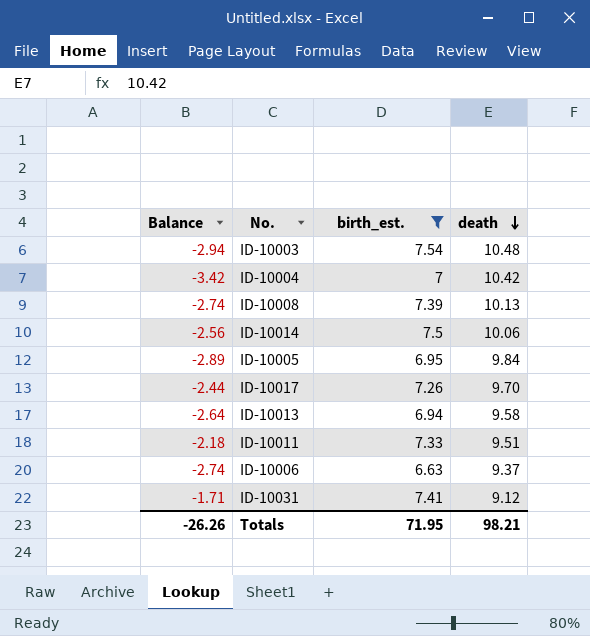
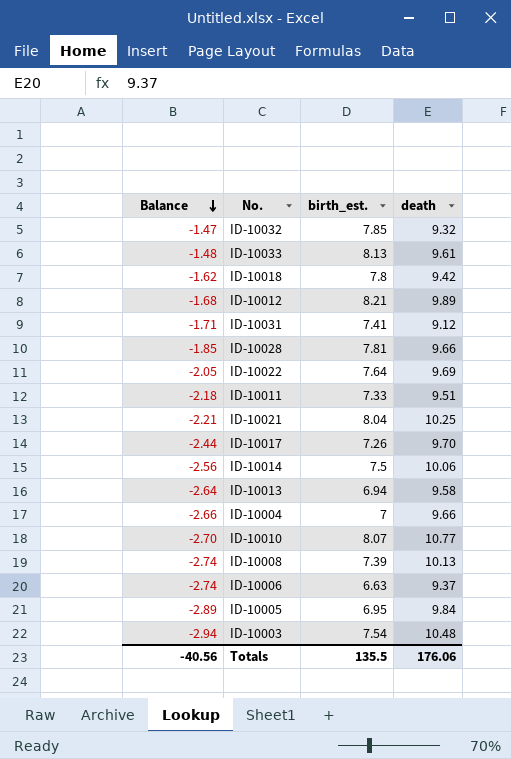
filter: birth_est. <= 7.54 -> none
row order: death descending -> Balance descending
ID-10004 | Balance: -3.42 -> -2.66
ID-10004 | death: 10.42 -> 9.66
Totals | Balance: -26.26 -> -40.56
Totals | birth_est.: 71.95 -> 135.5
Totals | death: 98.21 -> 176.06

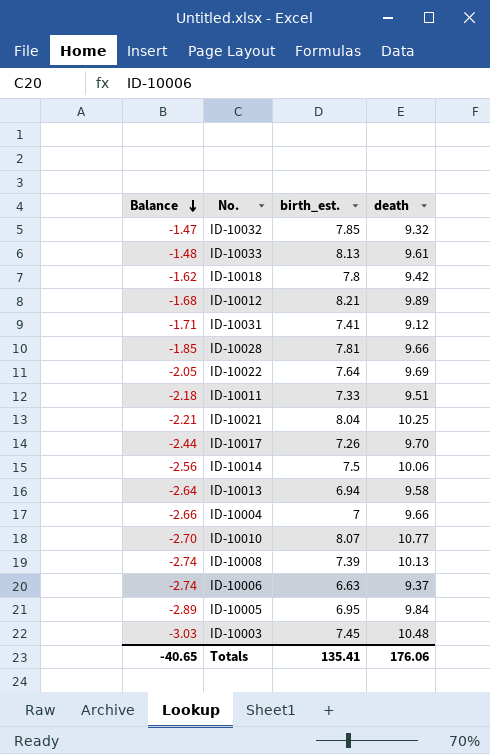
ID-10003 | Balance: -2.94 -> -3.03
ID-10003 | birth_est.: 7.54 -> 7.45
Totals | Balance: -40.56 -> -40.65
Totals | birth_est.: 135.5 -> 135.41

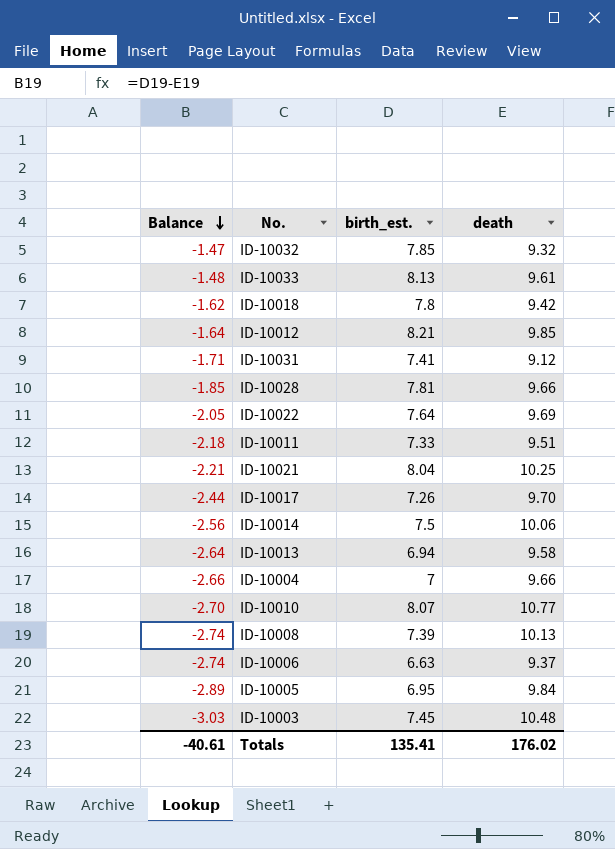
ID-10012 | Balance: -1.68 -> -1.64
ID-10012 | death: 9.89 -> 9.85
Totals | Balance: -40.65 -> -40.61
Totals | death: 176.06 -> 176.02

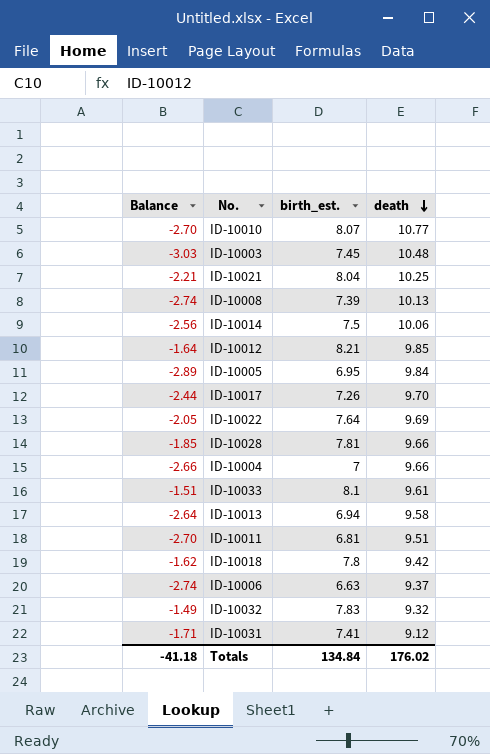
row order: Balance descending -> death descending
ID-10033 | Balance: -1.48 -> -1.51
ID-10033 | birth_est.: 8.13 -> 8.1
ID-10011 | Balance: -2.18 -> -2.70
ID-10011 | birth_est.: 7.33 -> 6.81
ID-10032 | Balance: -1.47 -> -1.49
ID-10032 | birth_est.: 7.85 -> 7.83
Totals | Balance: -40.61 -> -41.18
Totals | birth_est.: 135.41 -> 134.84

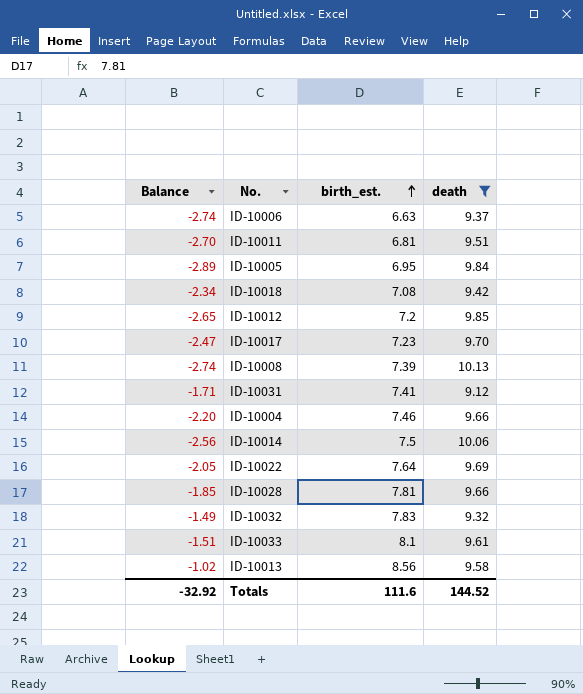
filter: none -> death <= 10.13
row order: death descending -> birth_est. ascending
ID-10018 | Balance: -1.62 -> -2.34
ID-10018 | birth_est.: 7.8 -> 7.08
ID-10012 | Balance: -1.64 -> -2.65
ID-10012 | birth_est.: 8.21 -> 7.2
ID-10017 | Balance: -2.44 -> -2.47
ID-10017 | birth_est.: 7.26 -> 7.23
ID-10004 | Balance: -2.66 -> -2.20
ID-10004 | birth_est.: 7 -> 7.46
ID-10013 | Balance: -2.64 -> -1.02
ID-10013 | birth_est.: 6.94 -> 8.56
Totals | Balance: -41.18 -> -32.92
Totals | birth_est.: 134.84 -> 111.6
Totals | death: 176.02 -> 144.52

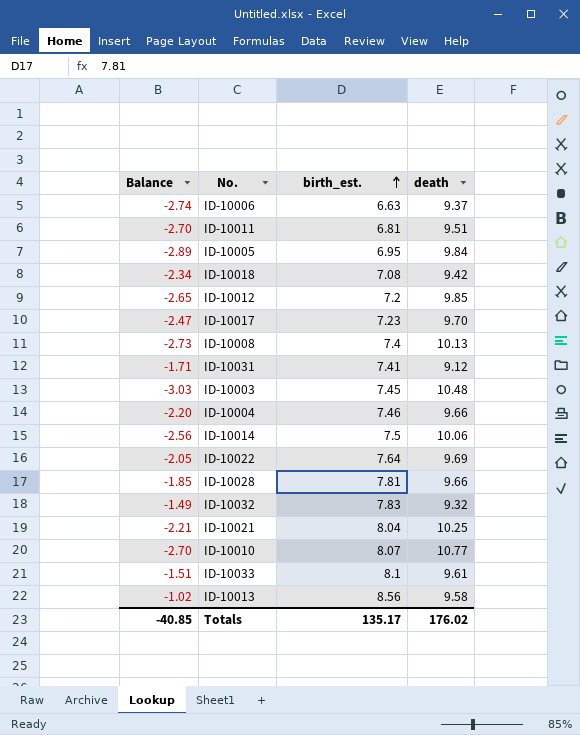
filter: death <= 10.13 -> none
ID-10008 | Balance: -2.74 -> -2.73
ID-10008 | birth_est.: 7.39 -> 7.4
Totals | Balance: -32.92 -> -40.85
Totals | birth_est.: 111.6 -> 135.17
Totals | death: 144.52 -> 176.02

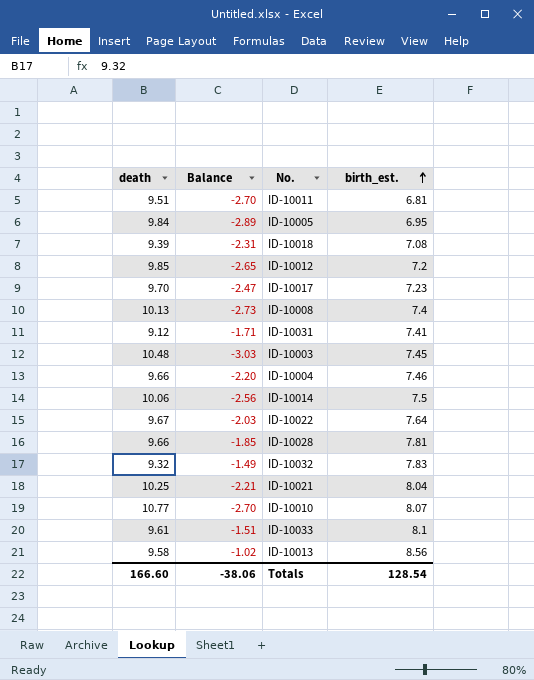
column death | position: 4 -> 1
row ID-10006: -2.74 | 6.63 | 9.37 -> none
ID-10018 | death: 9.42 -> 9.39
ID-10018 | Balance: -2.34 -> -2.31
ID-10022 | death: 9.69 -> 9.67
ID-10022 | Balance: -2.05 -> -2.03
Totals | death: 176.02 -> 166.60
Totals | Balance: -40.85 -> -38.06
Totals | birth_est.: 135.17 -> 128.54

